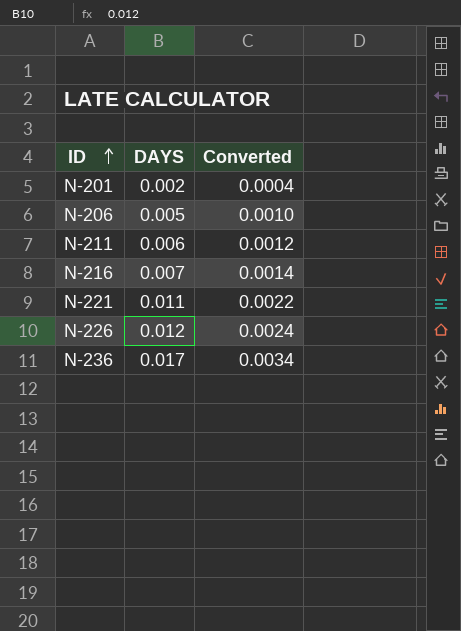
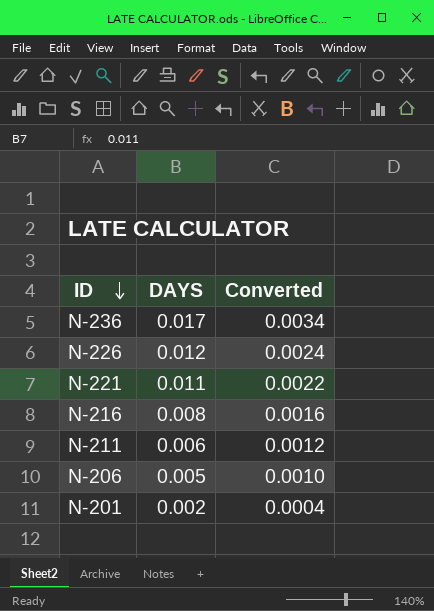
row order: ID ascending -> ID descending
N-216 | DAYS: 0.007 -> 0.008
N-216 | Converted: 0.0014 -> 0.0016

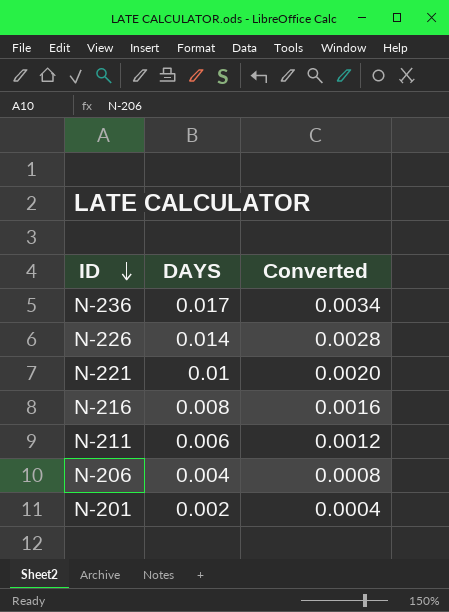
N-226 | DAYS: 0.012 -> 0.014
N-226 | Converted: 0.0024 -> 0.0028
N-221 | DAYS: 0.011 -> 0.01
N-221 | Converted: 0.0022 -> 0.0020
N-206 | DAYS: 0.005 -> 0.004
N-206 | Converted: 0.0010 -> 0.0008

